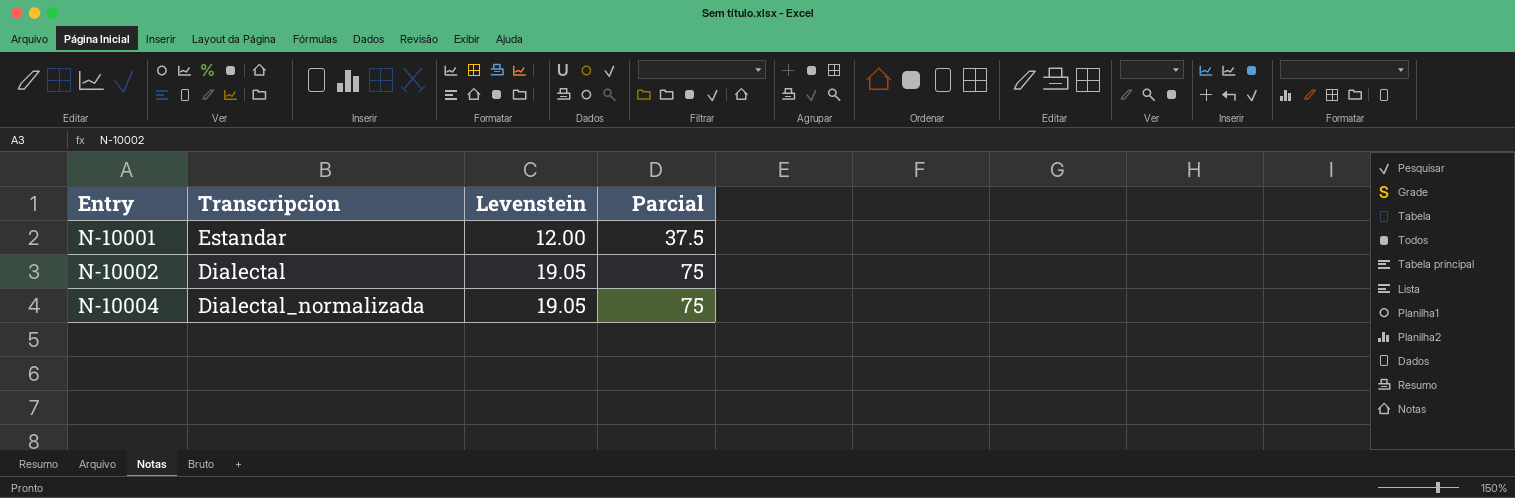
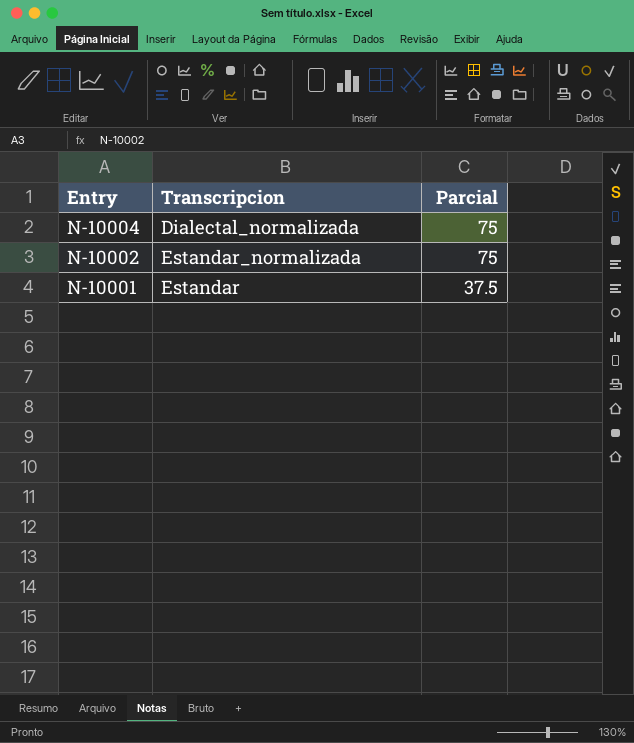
row order: Entry ascending -> Entry descending
column Levenstein | position: 3 -> none
N-10002 | Transcripcion: Dialectal -> Estandar_normalizada

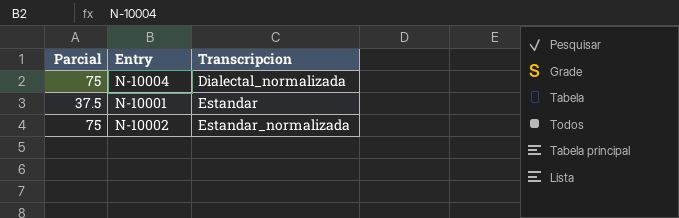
row order: Entry descending -> Transcripcion ascending
column Parcial | position: 3 -> 1

